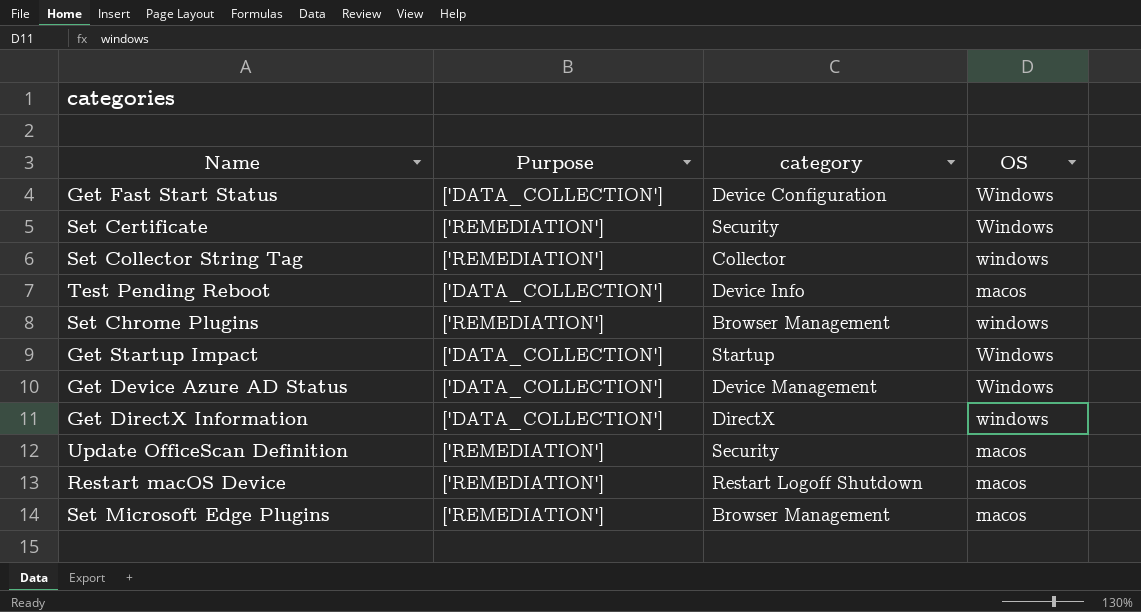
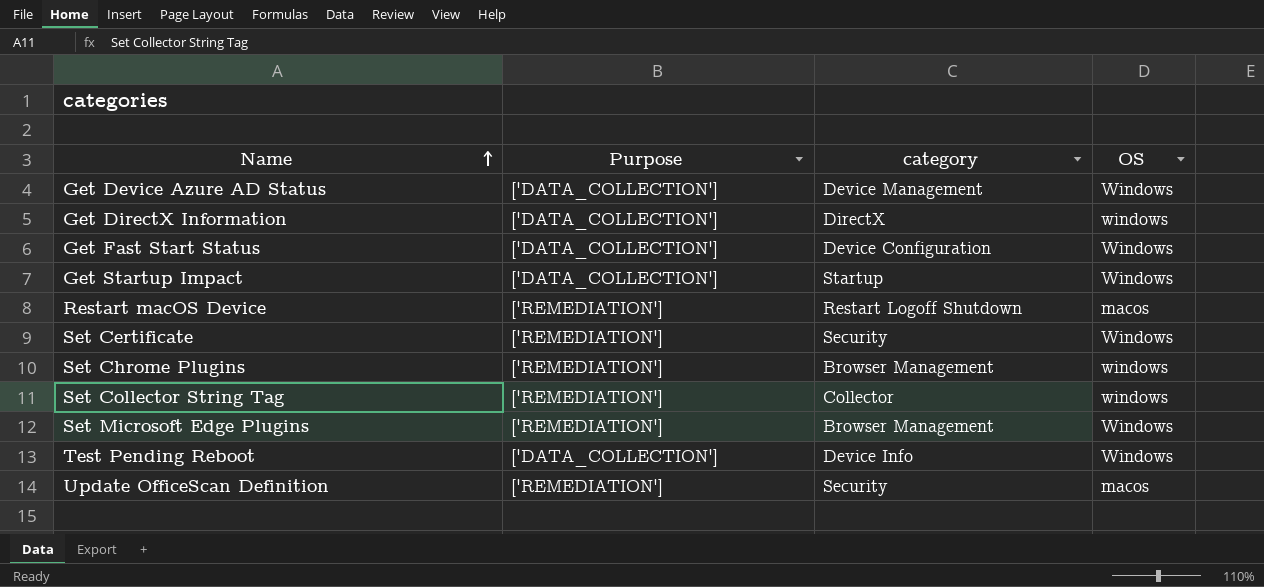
row order: none -> Name ascending
Set Microsoft Edge Plugins | OS: macos -> Windows
Test Pending Reboot | OS: macos -> Windows

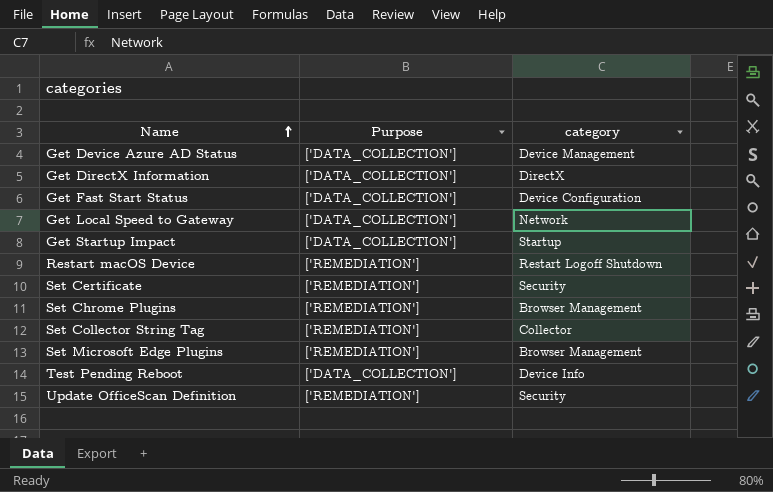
column OS | position: 4 -> none
row Get Local Speed to Gateway: none -> ['DATA_COLLECTION'] | Network

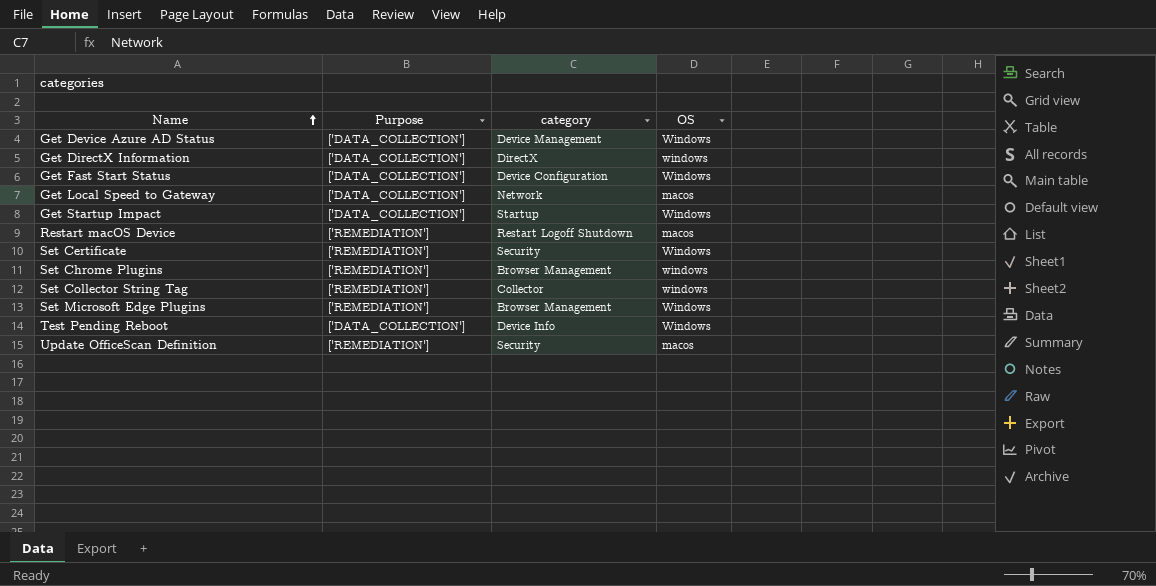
column OS | position: none -> 4

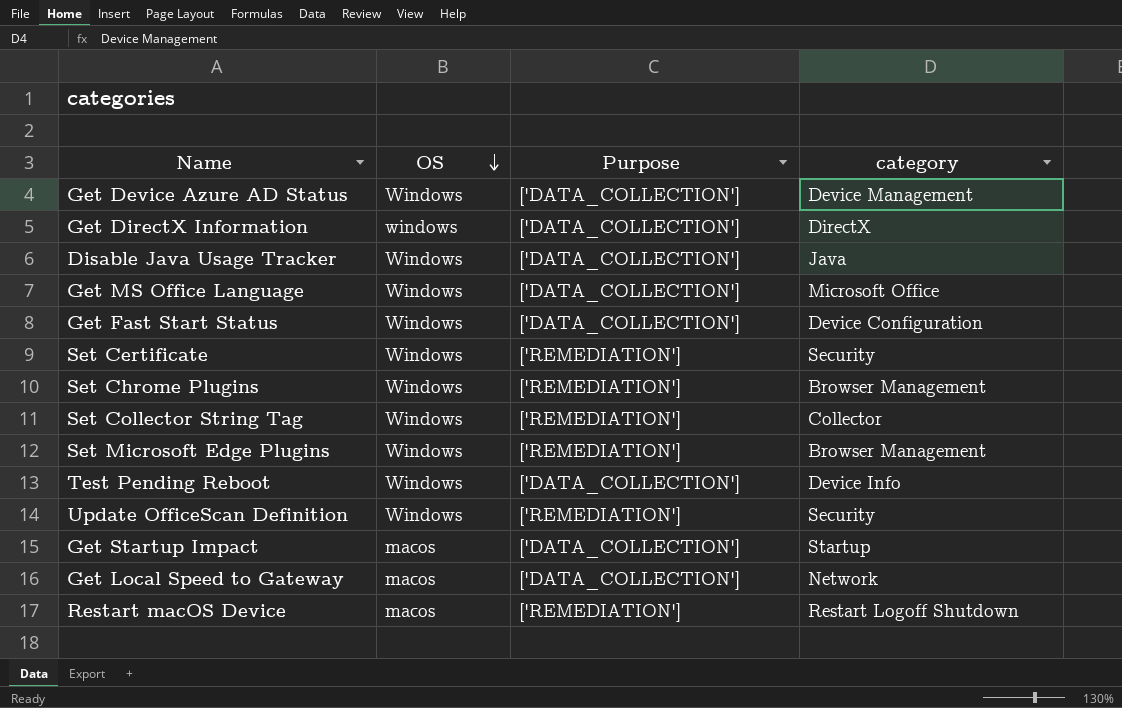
row order: Name ascending -> OS descending
column OS | position: 4 -> 2
row Disable Java Usage Tracker: none -> Windows | ['DATA_COLLECTION'] | Java
row Get MS Office Language: none -> Windows | ['DATA_COLLECTION'] | Microsoft Office
Set Chrome Plugins | OS: windows -> Windows
Set Collector String Tag | OS: windows -> Windows
Update OfficeScan Definition | OS: macos -> Windows
Get Startup Impact | OS: Windows -> macos

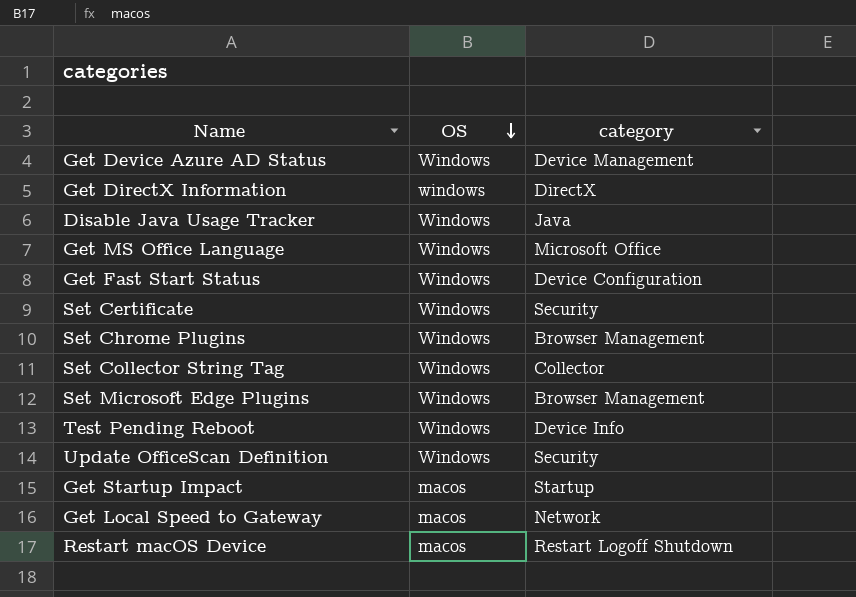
column Purpose | position: 3 -> none

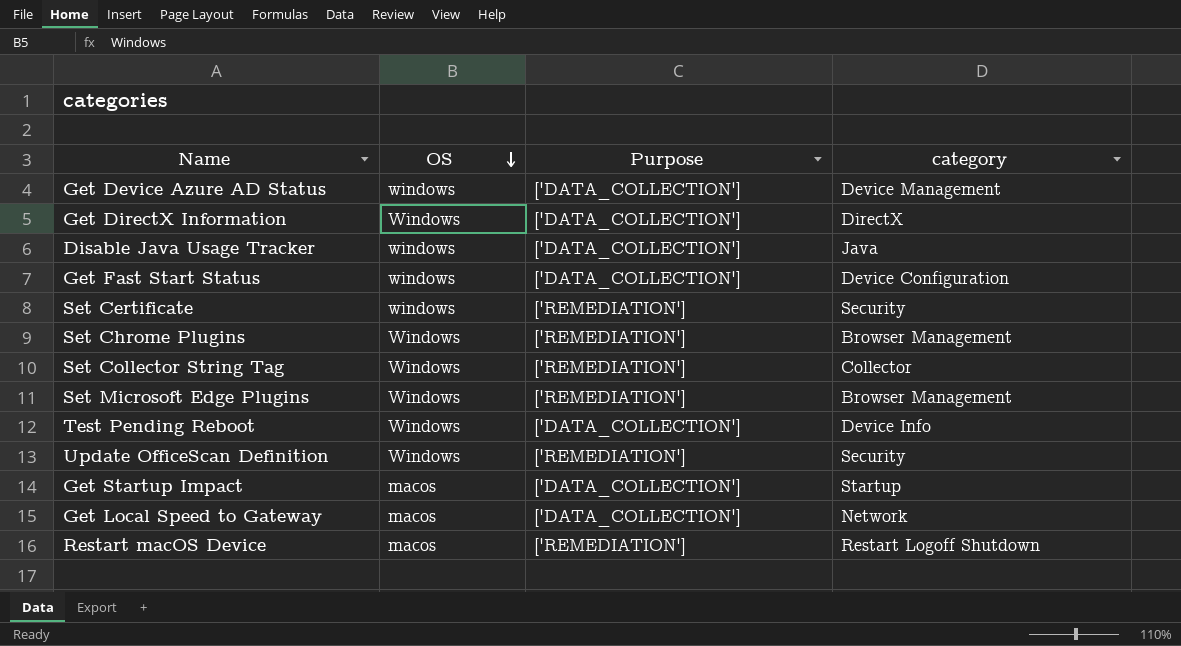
column Purpose | position: none -> 3
row Get MS Office Language: Windows | Microsoft Office -> none
Get Device Azure AD Status | OS: Windows -> windows
Get DirectX Information | OS: windows -> Windows
Disable Java Usage Tracker | OS: Windows -> windows
Get Fast Start Status | OS: Windows -> windows
Set Certificate | OS: Windows -> windows

